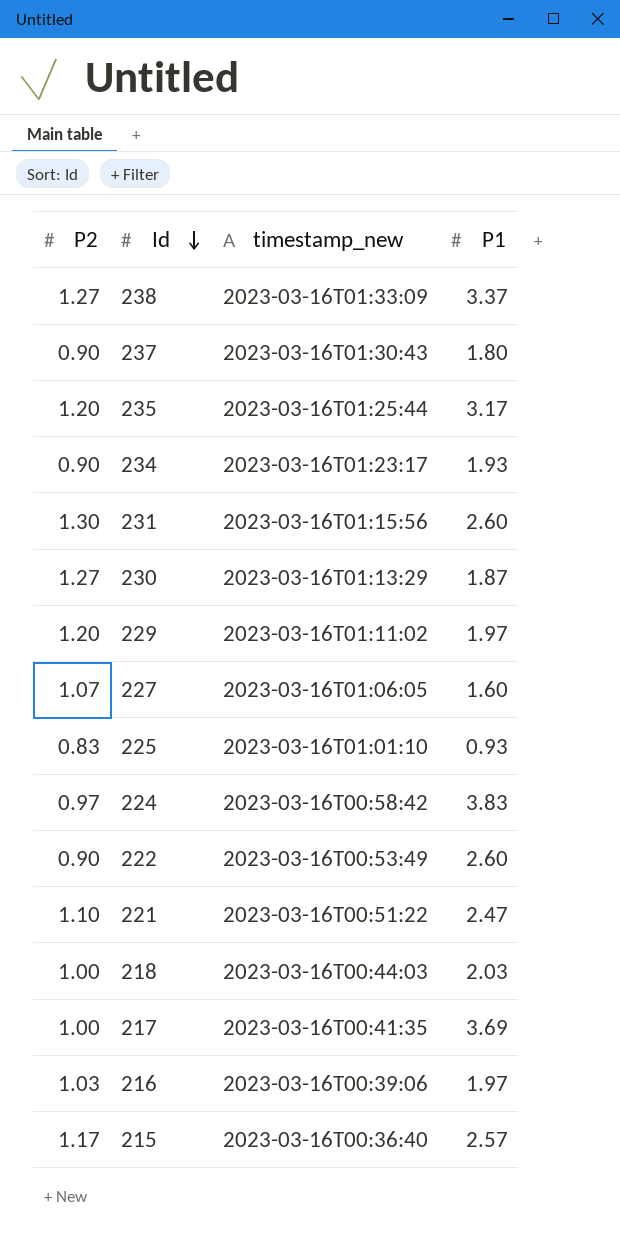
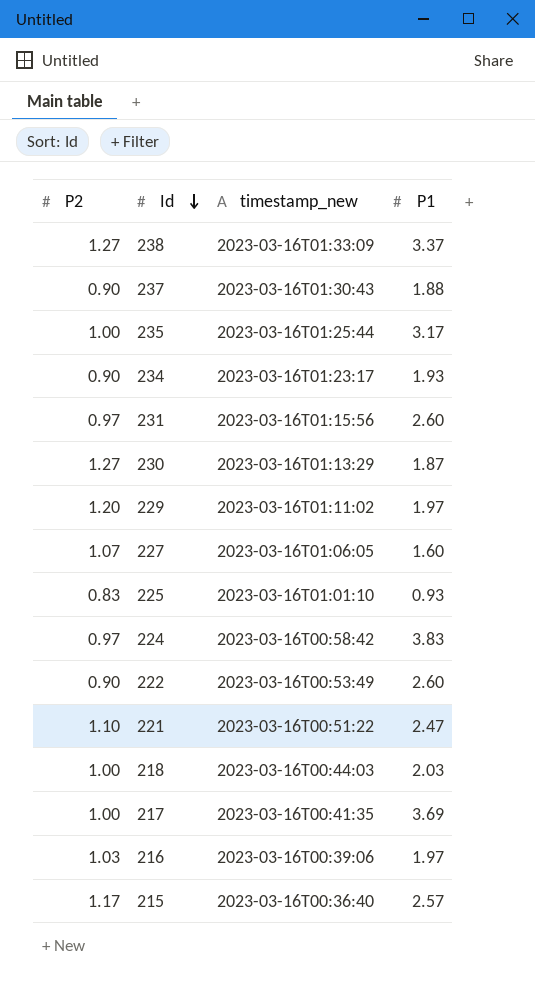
237 | P1: 1.80 -> 1.88
235 | P2: 1.20 -> 1.00
231 | P2: 1.30 -> 0.97

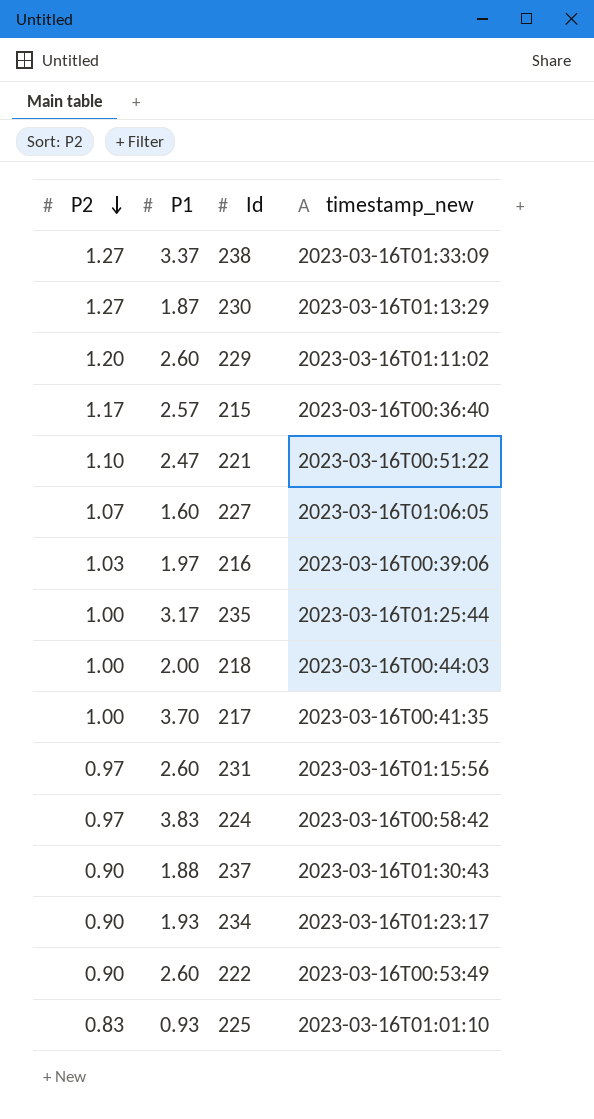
row order: Id descending -> P2 descending
column P1 | position: 4 -> 2
229 | P1: 1.97 -> 2.60
218 | P1: 2.03 -> 2.00
217 | P1: 3.69 -> 3.70

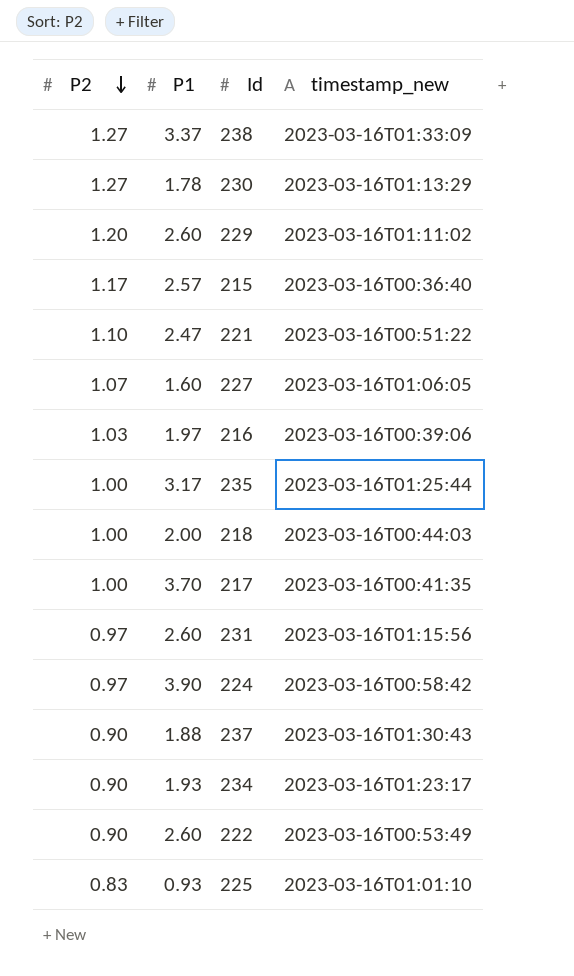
230 | P1: 1.87 -> 1.78
224 | P1: 3.83 -> 3.90

